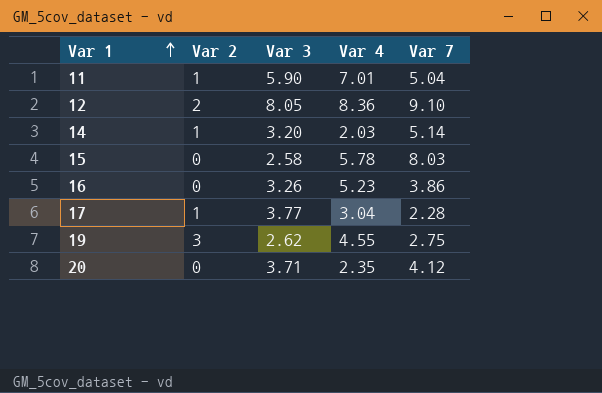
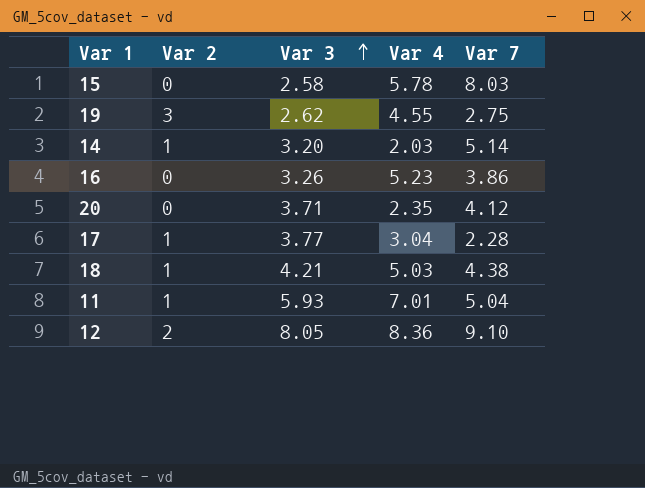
row order: Var 1 ascending -> Var 3 ascending
row 18: none -> 1 | 4.21 | 5.03 | 4.38
11 | Var 3: 5.90 -> 5.93

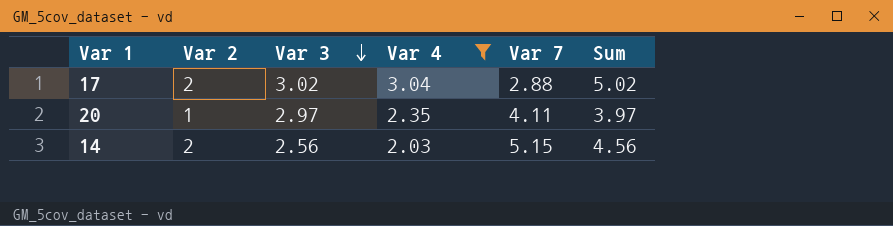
filter: none -> Var 4 <= 3.04
row order: Var 3 ascending -> Var 3 descending
column Sum | formula: none -> [Var 2] + [Var 3]
17 | Var 2: 1 -> 2
17 | Var 3: 3.77 -> 3.02
17 | Var 7: 2.28 -> 2.88
20 | Var 2: 0 -> 1
20 | Var 3: 3.71 -> 2.97
20 | Var 7: 4.12 -> 4.11
14 | Var 2: 1 -> 2
14 | Var 3: 3.20 -> 2.56
14 | Var 7: 5.14 -> 5.15

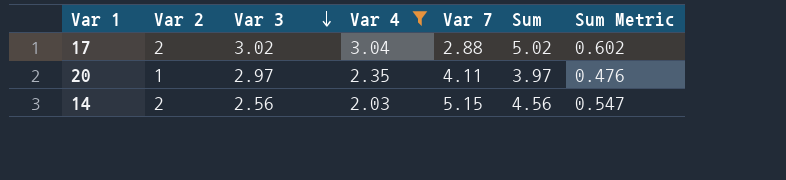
column Sum Metric | formula: none -> [Sum] * 0.12

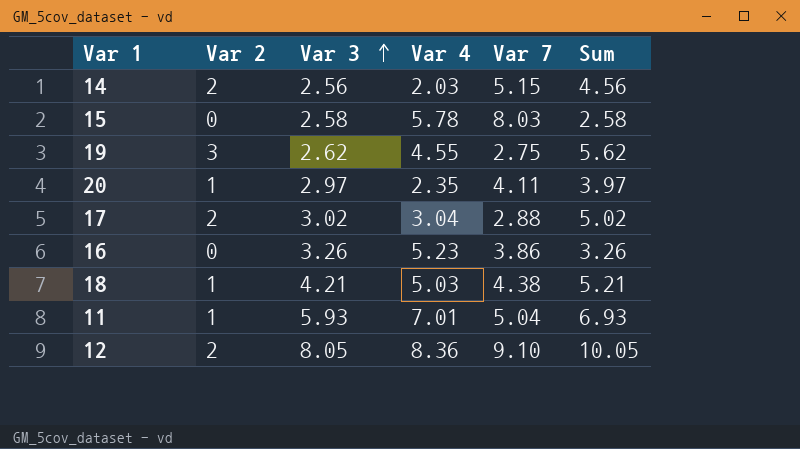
filter: Var 4 <= 3.04 -> none
row order: Var 3 descending -> Var 3 ascending
column Sum Metric | formula: [Sum] * 0.12 -> none

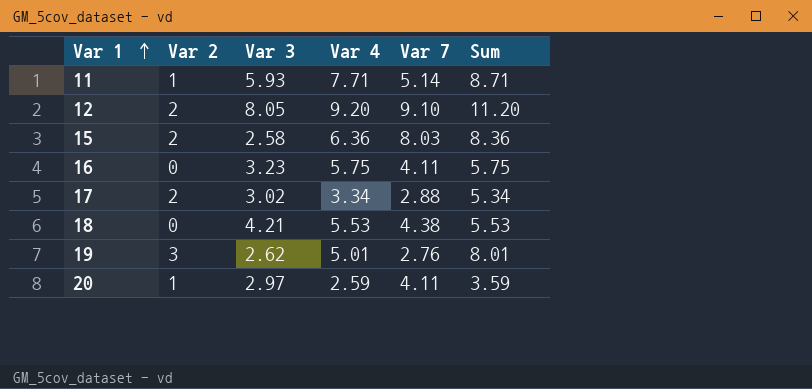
row order: Var 3 ascending -> Var 1 ascending
column Sum | formula: [Var 2] + [Var 3] -> [Var 2] + [Var 4]
row 14: 2 | 2.56 | 2.03 | 5.15 | 4.56 -> none
11 | Var 4: 7.01 -> 7.71
11 | Var 7: 5.04 -> 5.14
12 | Var 4: 8.36 -> 9.20
15 | Var 2: 0 -> 2
15 | Var 4: 5.78 -> 6.36
16 | Var 3: 3.26 -> 3.23
16 | Var 4: 5.23 -> 5.75
16 | Var 7: 3.86 -> 4.11
17 | Var 4: 3.04 -> 3.34
18 | Var 2: 1 -> 0
18 | Var 4: 5.03 -> 5.53
19 | Var 4: 4.55 -> 5.01
19 | Var 7: 2.75 -> 2.76
20 | Var 4: 2.35 -> 2.59

